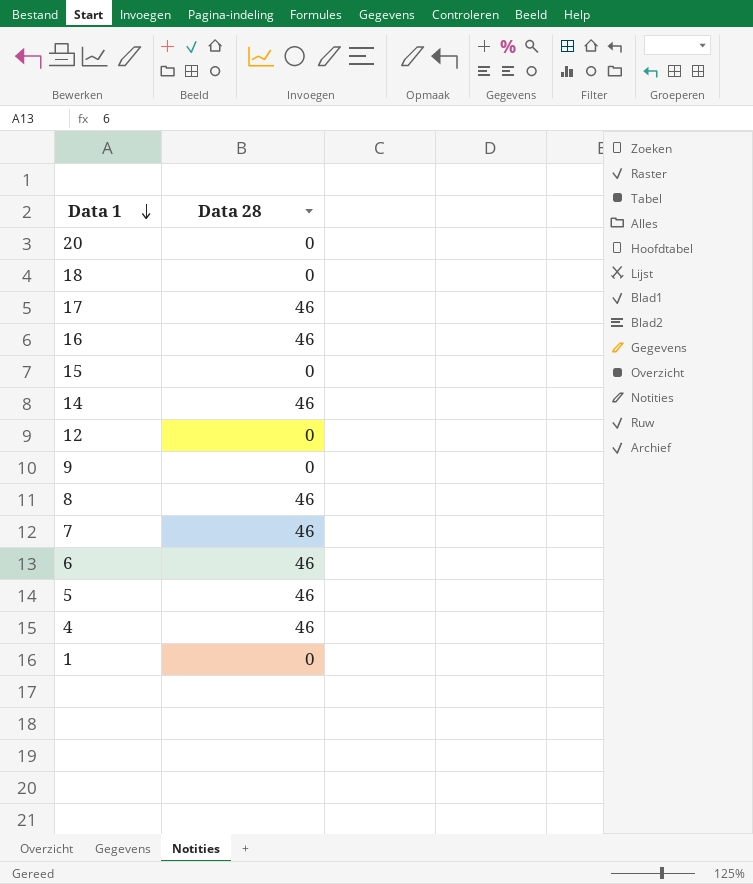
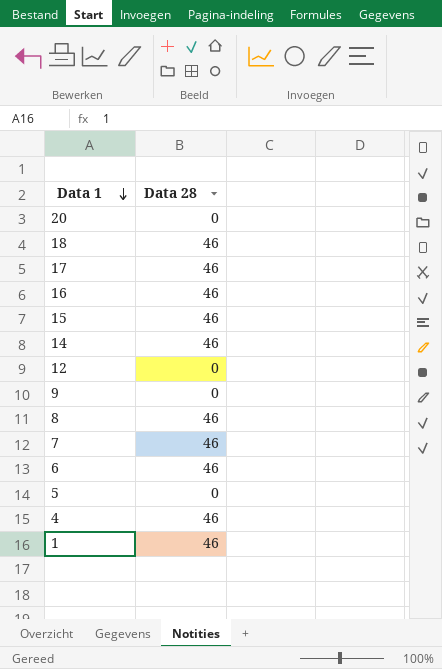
18 | Data 28: 0 -> 46
15 | Data 28: 0 -> 46
5 | Data 28: 46 -> 0
1 | Data 28: 0 -> 46

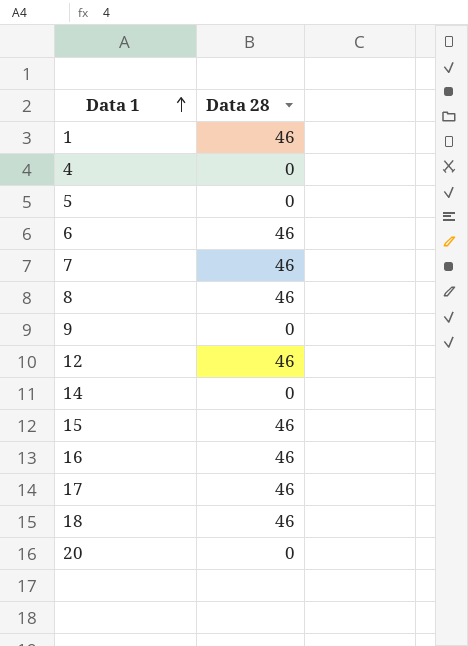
row order: Data 1 descending -> Data 1 ascending
4 | Data 28: 46 -> 0
12 | Data 28: 0 -> 46
14 | Data 28: 46 -> 0

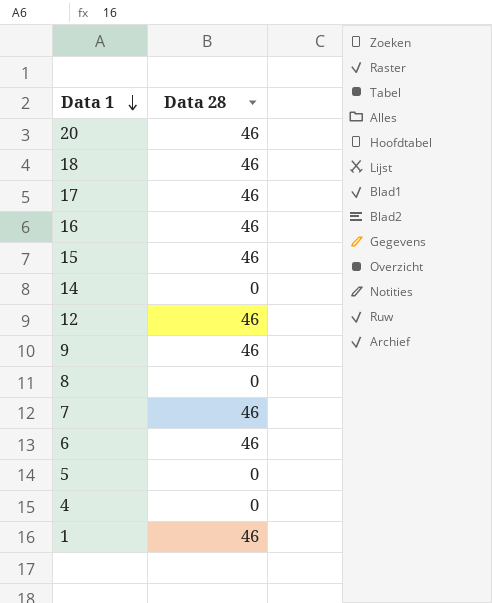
row order: Data 1 ascending -> Data 1 descending
20 | Data 28: 0 -> 46
9 | Data 28: 0 -> 46
8 | Data 28: 46 -> 0

